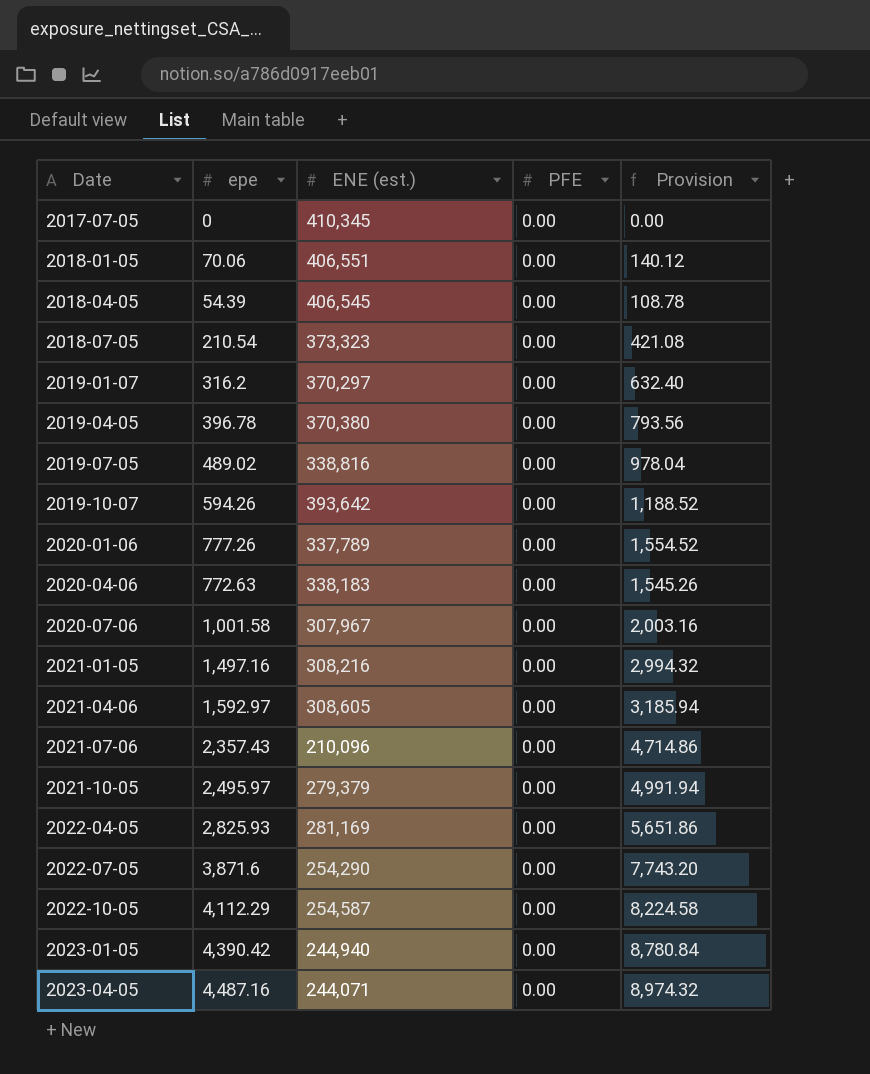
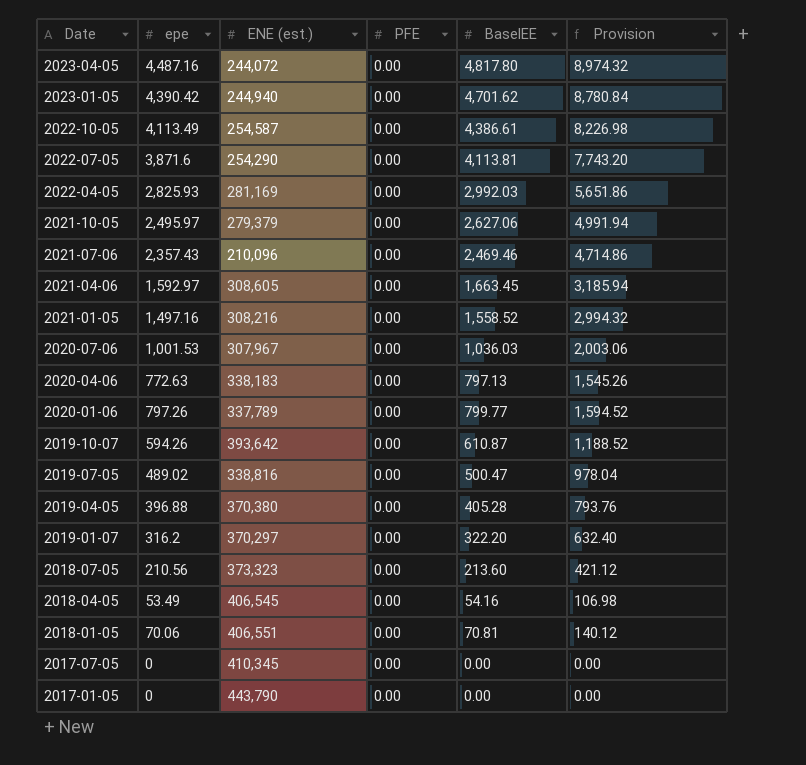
row order: Date ascending -> Date descending
column BaselEE | position: none -> 5
2023-04-05 | ENE (est.): 244,071 -> 244,072
2022-10-05 | epe: 4,112.29 -> 4,113.49
2022-10-05 | Provision: 8,224.58 -> 8,226.98
2020-07-06 | epe: 1,001.58 -> 1,001.53
2020-07-06 | Provision: 2,003.16 -> 2,003.06
2020-01-06 | epe: 777.26 -> 797.26
2020-01-06 | Provision: 1,554.52 -> 1,594.52
2019-04-05 | epe: 396.78 -> 396.88
2019-04-05 | Provision: 793.56 -> 793.76
2018-07-05 | epe: 210.54 -> 210.56
2018-07-05 | Provision: 421.08 -> 421.12
2018-04-05 | epe: 54.39 -> 53.49
2018-04-05 | Provision: 108.78 -> 106.98
row 2017-01-05: none -> 0 | 443,790 | 0.00 | 0.00 | 0.00

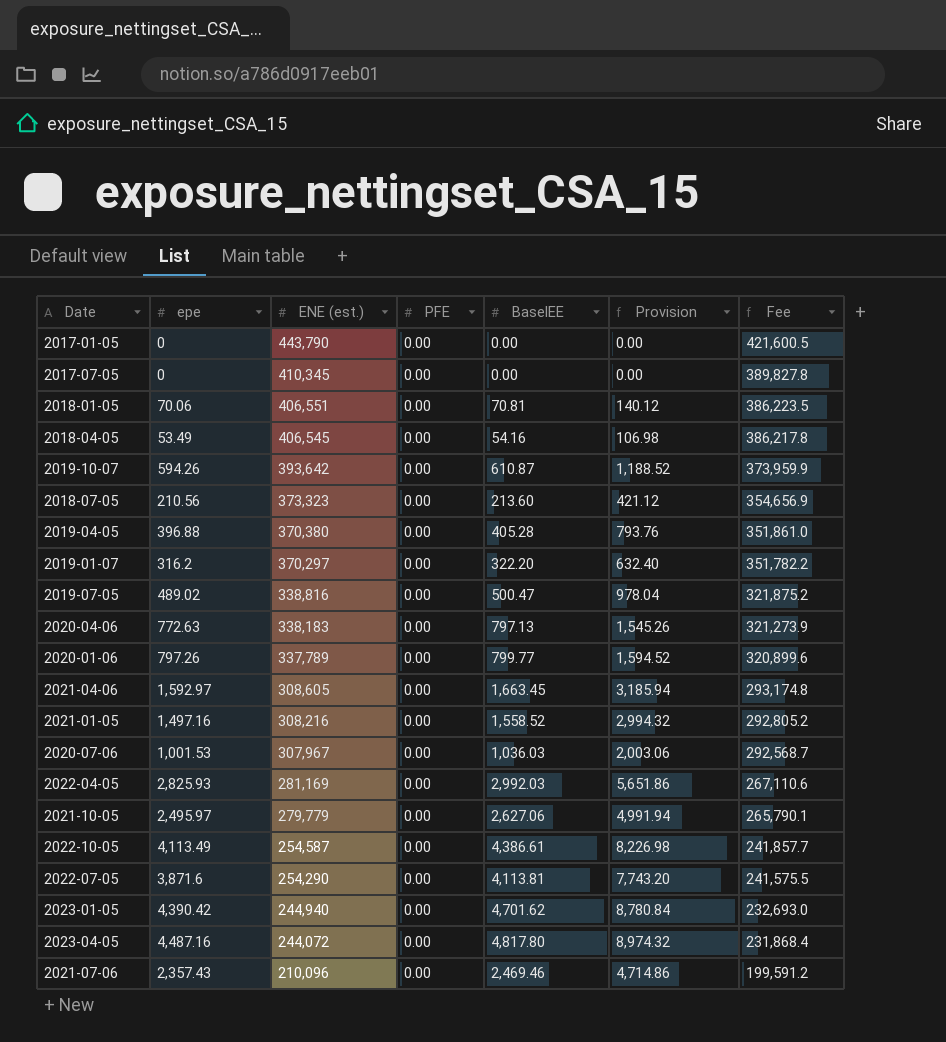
row order: Date descending -> ENE (est.) descending
column Fee | formula: none -> [ENE (est.)] * 0.95
2021-10-05 | ENE (est.): 279,379 -> 279,779

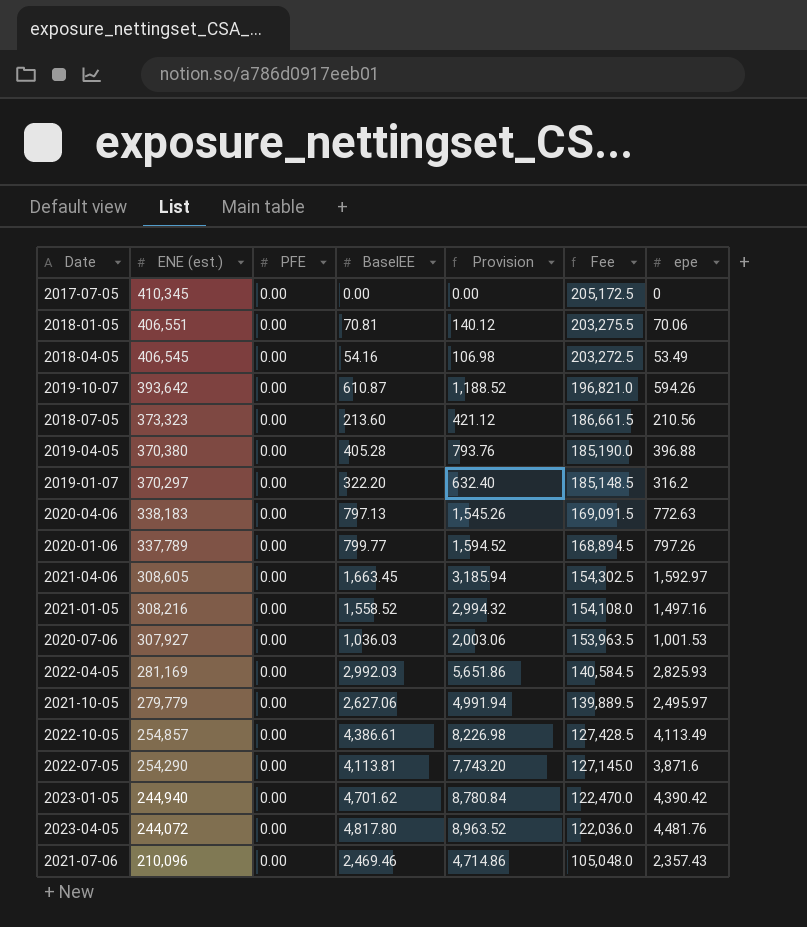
column Fee | formula: [ENE (est.)] * 0.95 -> [ENE (est.)] * 0.5
column epe | position: 2 -> 7
row 2017-01-05: 0 | 443,790 | 0.00 | 0.00 | 0.00 | 421,600.5 -> none
row 2019-07-05: 489.02 | 338,816 | 0.00 | 500.47 | 978.04 | 321,875.2 -> none
2020-07-06 | ENE (est.): 307,967 -> 307,927
2022-10-05 | ENE (est.): 254,587 -> 254,857
2023-04-05 | Provision: 8,974.32 -> 8,963.52
2023-04-05 | epe: 4,487.16 -> 4,481.76

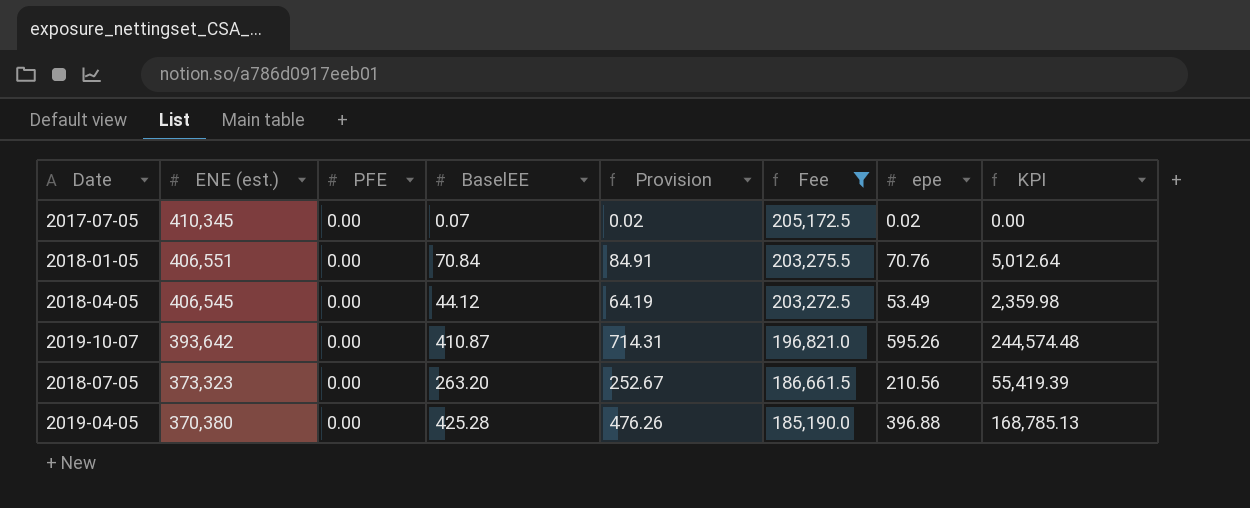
filter: none -> Fee >= 185,190.0
column Provision | formula: [epe] * 2 -> [epe] * 1.2
column KPI | formula: none -> [BaselEE] * [epe]
2017-07-05 | BaselEE: 0.00 -> 0.07
2017-07-05 | epe: 0 -> 0.02
2018-01-05 | BaselEE: 70.81 -> 70.84
2018-01-05 | epe: 70.06 -> 70.76
2018-04-05 | BaselEE: 54.16 -> 44.12
2019-10-07 | BaselEE: 610.87 -> 410.87
2019-10-07 | epe: 594.26 -> 595.26
2018-07-05 | BaselEE: 213.60 -> 263.20
2019-04-05 | BaselEE: 405.28 -> 425.28

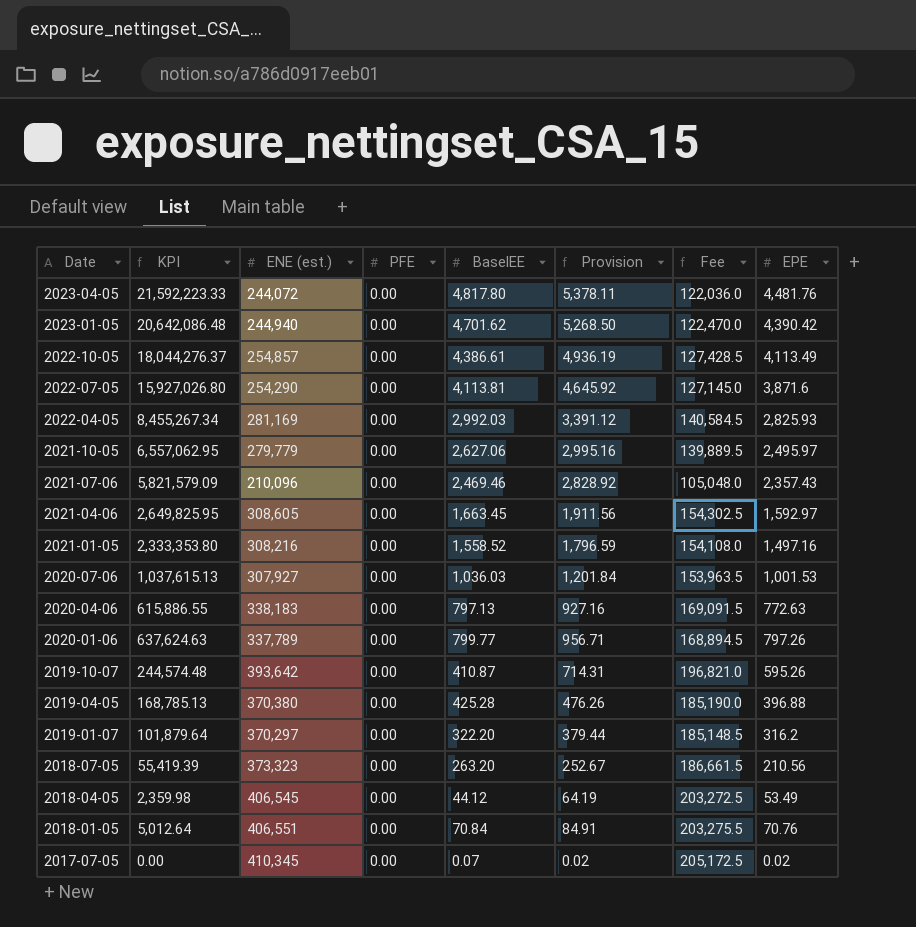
filter: Fee >= 185,190.0 -> none
row order: ENE (est.) descending -> Date descending
column KPI | position: 8 -> 2
column name: epe -> EPE

